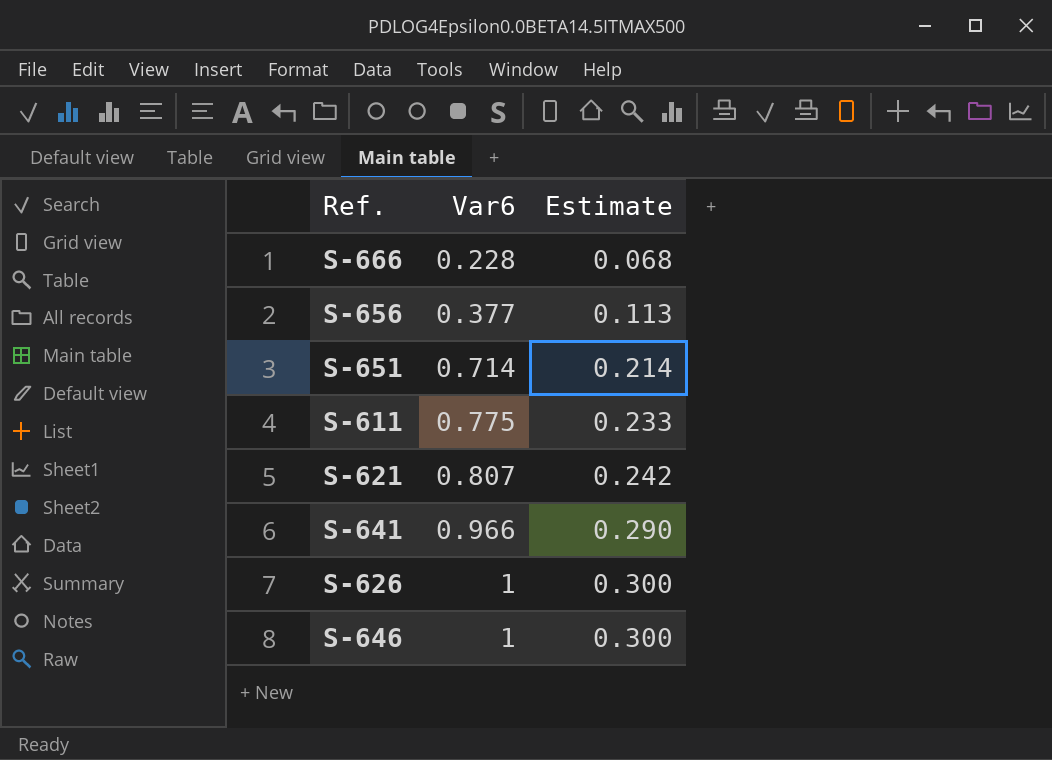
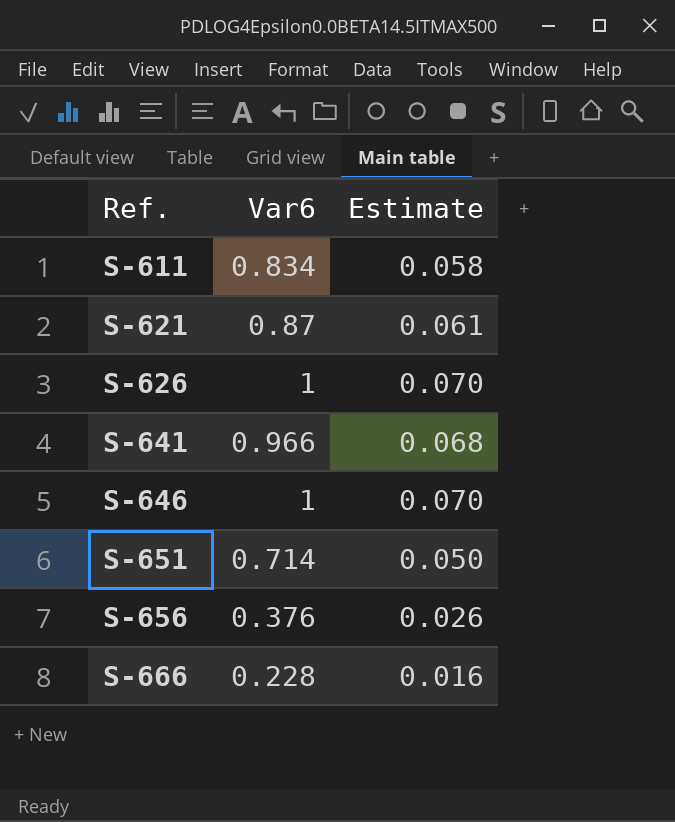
row order: Var6 ascending -> Ref. ascending
column Estimate | formula: [Var6] * 0.3 -> [Var6] * 0.07
S-611 | Var6: 0.775 -> 0.834
S-621 | Var6: 0.807 -> 0.87
S-656 | Var6: 0.377 -> 0.376

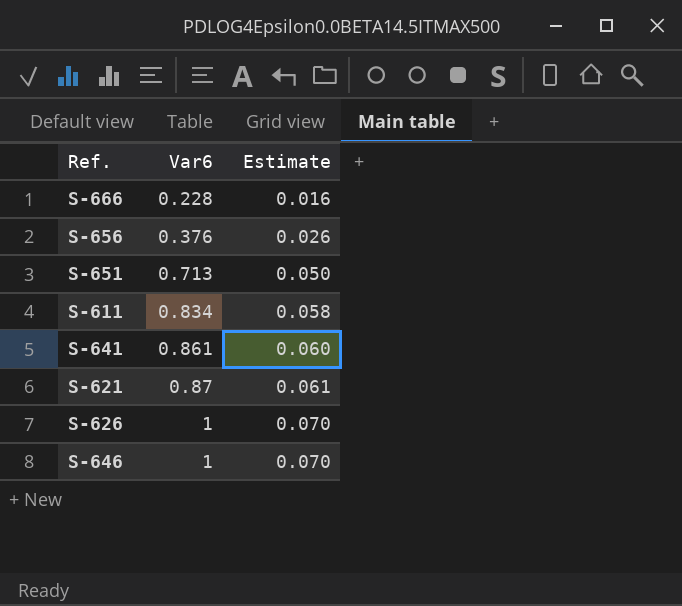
row order: Ref. ascending -> Var6 ascending
S-651 | Var6: 0.714 -> 0.713
S-641 | Var6: 0.966 -> 0.861
S-641 | Estimate: 0.068 -> 0.060

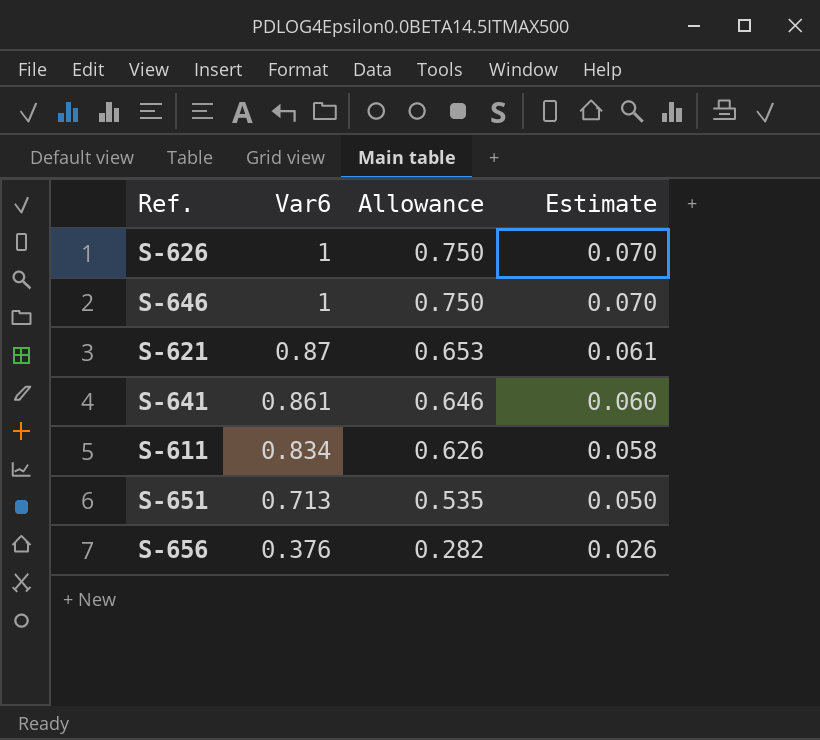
row order: Var6 ascending -> Var6 descending
column Allowance | formula: none -> [Var6] * 0.75
row S-666: 0.228 | 0.016 -> none

